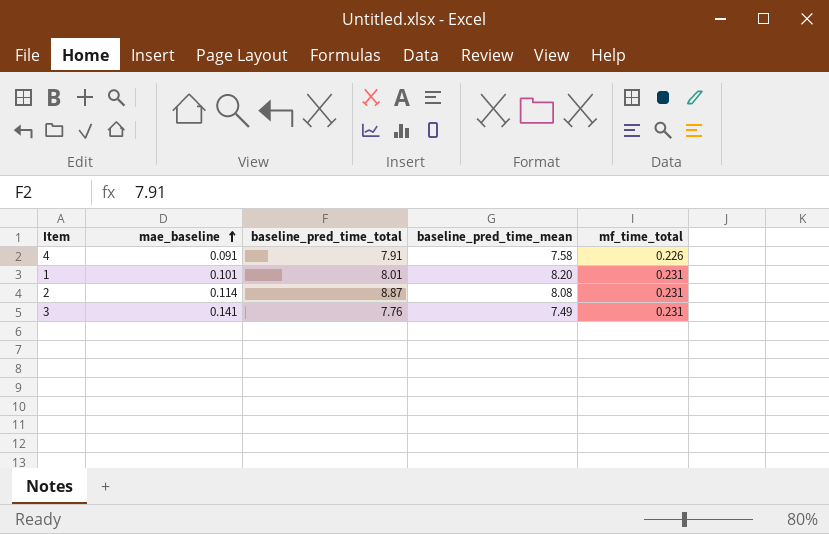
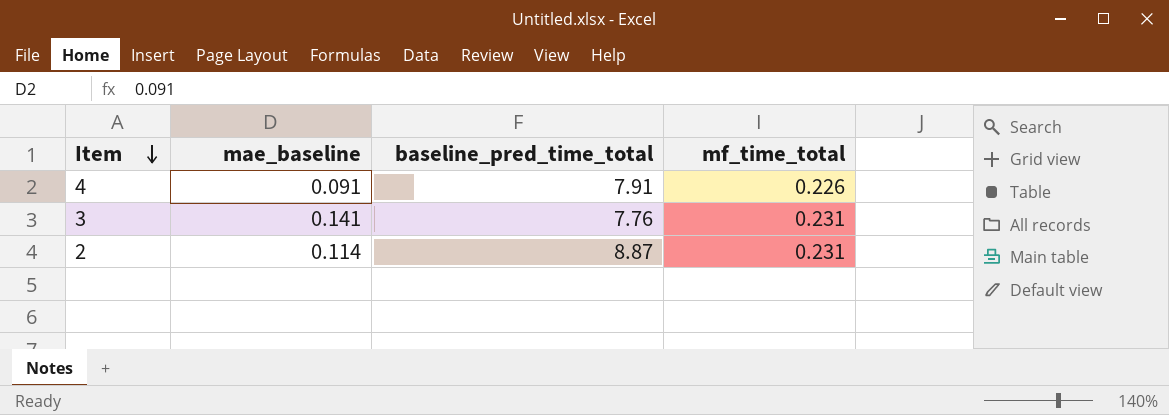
row order: mae_baseline ascending -> Item descending
column baseline_pred_time_mean | position: 4 -> none
row 1: 0.101 | 8.01 | 8.20 | 0.231 -> none

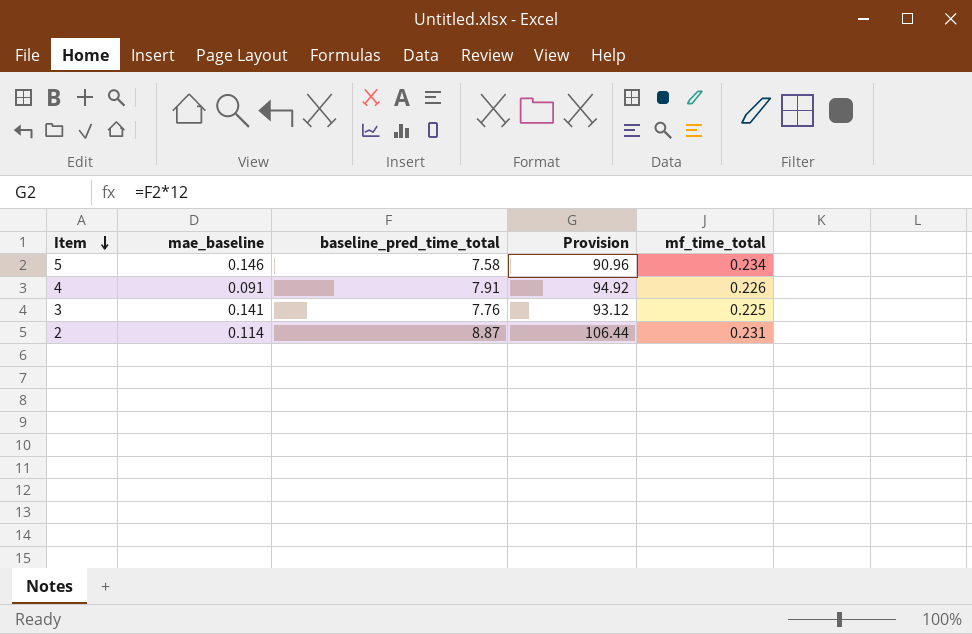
column Provision | formula: none -> [baseline_pred_time_total] * 12
row 5: none -> 0.146 | 7.58 | 90.96 | 0.234
3 | mf_time_total: 0.231 -> 0.225

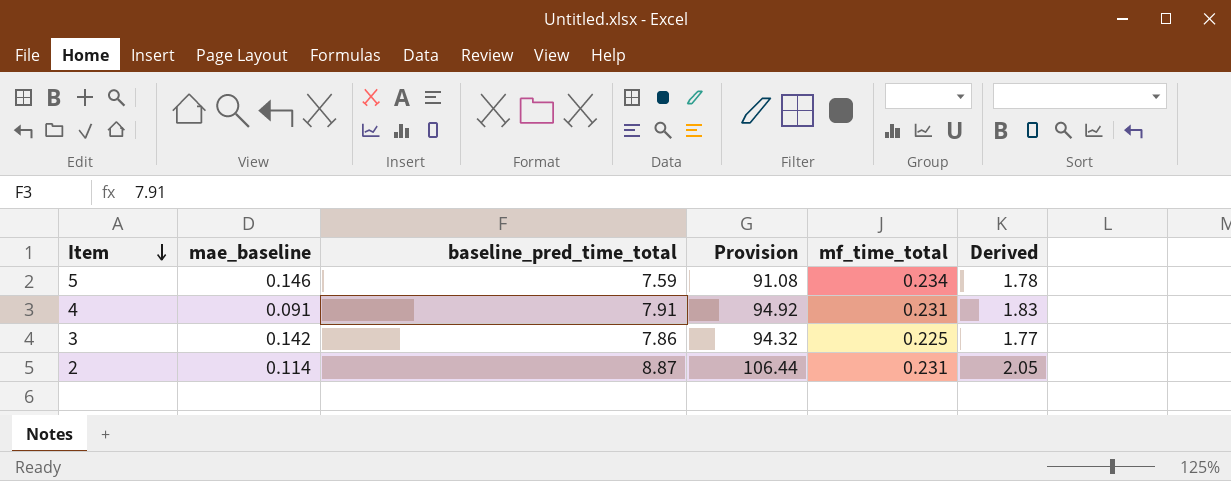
column Derived | formula: none -> [baseline_pred_time_total] * [mf_time_total]
5 | baseline_pred_time_total: 7.58 -> 7.59
5 | Provision: 90.96 -> 91.08
4 | mf_time_total: 0.226 -> 0.231
3 | mae_baseline: 0.141 -> 0.142
3 | baseline_pred_time_total: 7.76 -> 7.86
3 | Provision: 93.12 -> 94.32

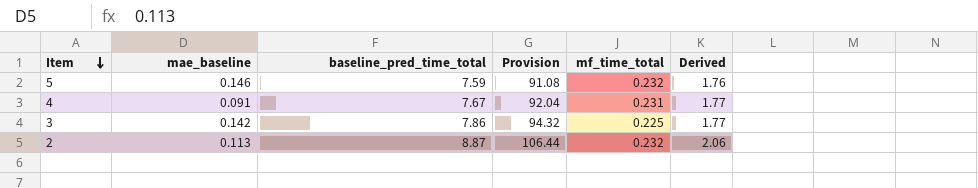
5 | mf_time_total: 0.234 -> 0.232
5 | Derived: 1.78 -> 1.76
4 | baseline_pred_time_total: 7.91 -> 7.67
4 | Provision: 94.92 -> 92.04
4 | Derived: 1.83 -> 1.77
2 | mae_baseline: 0.114 -> 0.113
2 | mf_time_total: 0.231 -> 0.232
2 | Derived: 2.05 -> 2.06

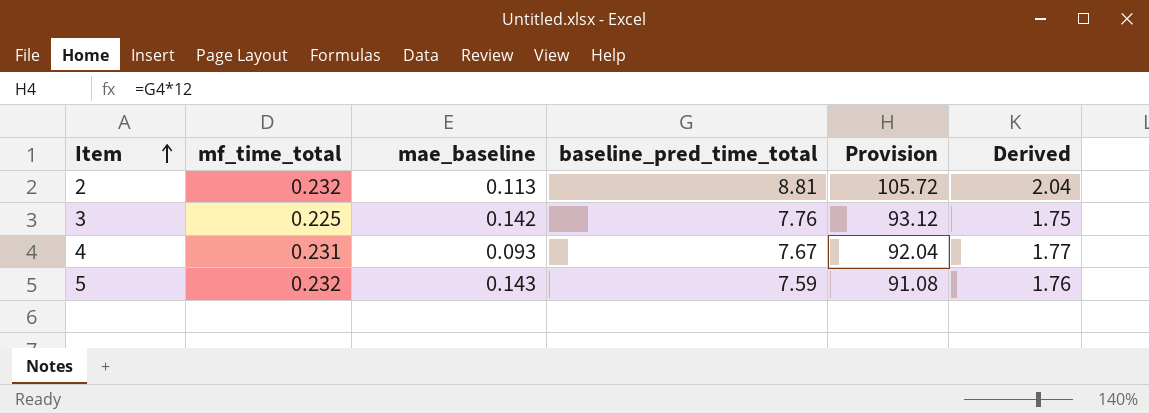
row order: Item descending -> Item ascending
column mf_time_total | position: 5 -> 2
2 | baseline_pred_time_total: 8.87 -> 8.81
2 | Provision: 106.44 -> 105.72
2 | Derived: 2.06 -> 2.04
3 | baseline_pred_time_total: 7.86 -> 7.76
3 | Provision: 94.32 -> 93.12
3 | Derived: 1.77 -> 1.75
4 | mae_baseline: 0.091 -> 0.093
5 | mae_baseline: 0.146 -> 0.143

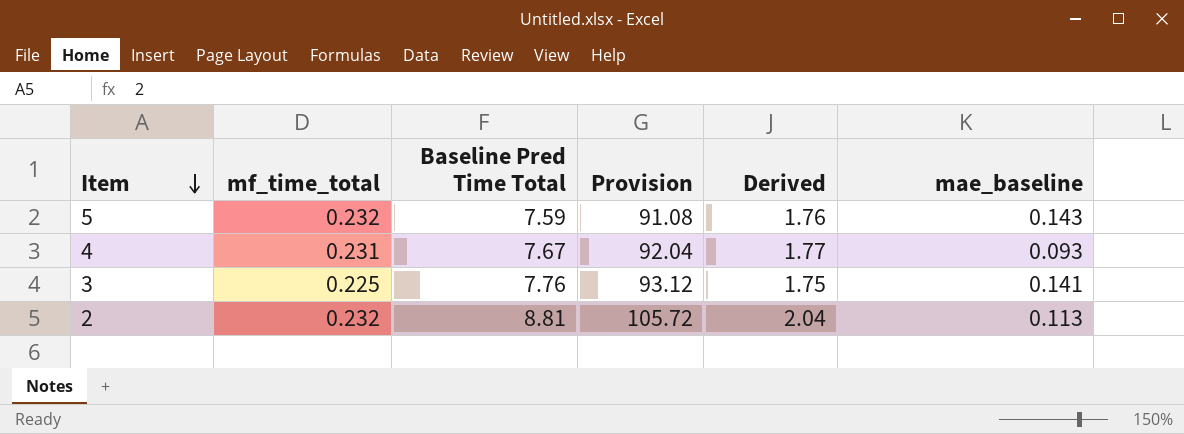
row order: Item ascending -> Item descending
column name: baseline_pred_time_total -> Baseline Pred Time Total
column mae_baseline | position: 3 -> 6
3 | mae_baseline: 0.142 -> 0.141

